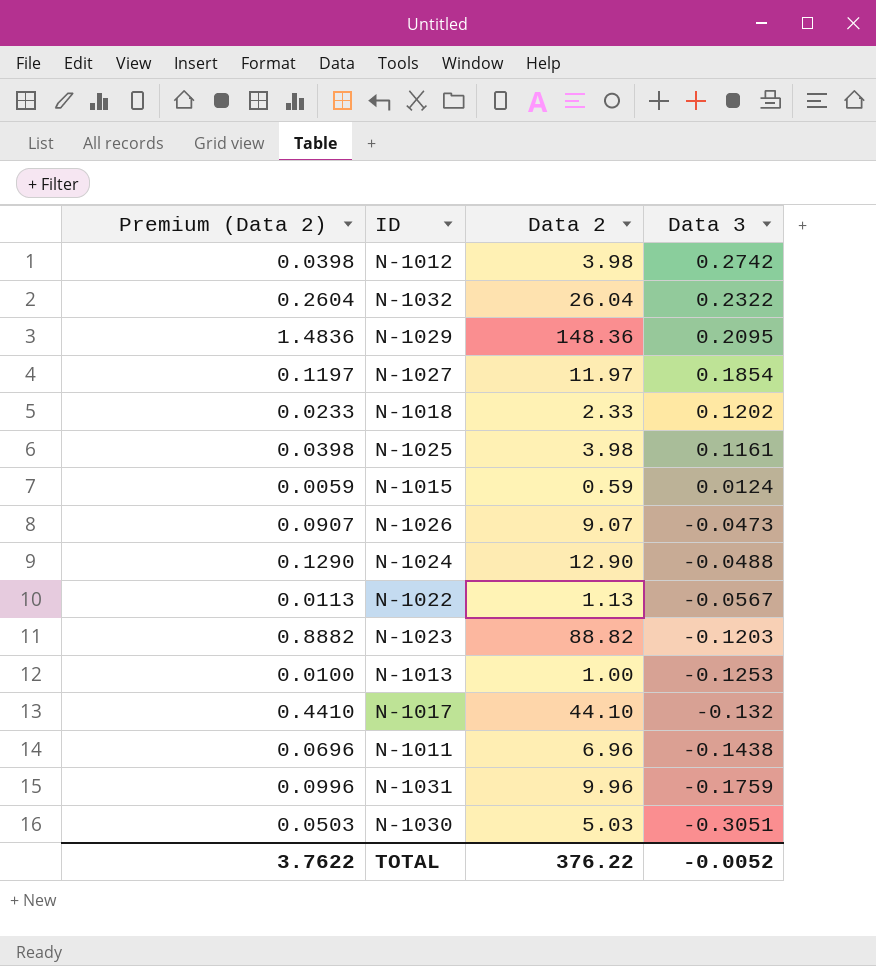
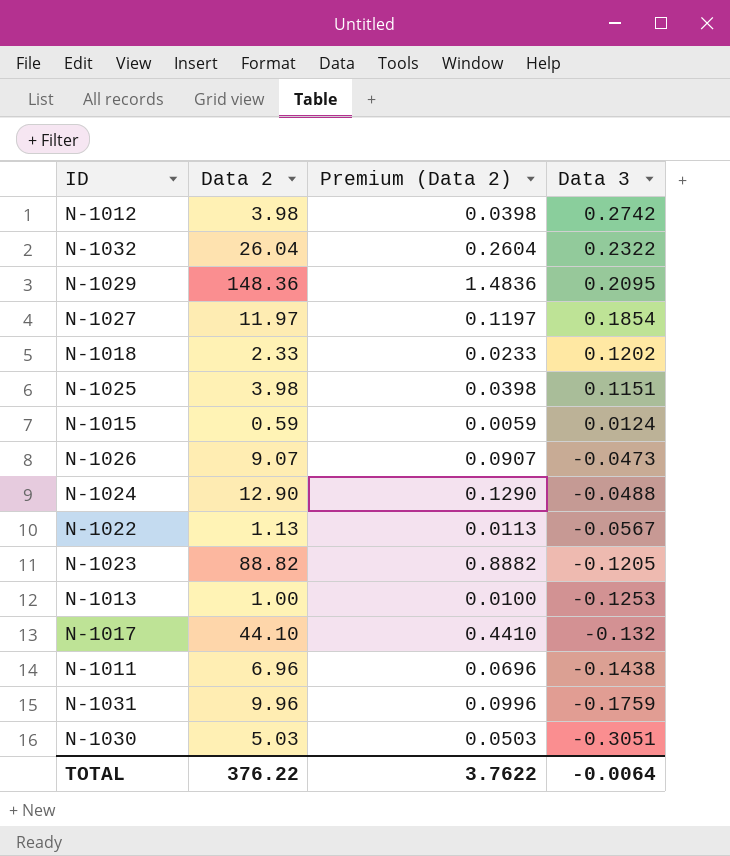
column Premium (Data 2) | position: 1 -> 3
N-1025 | Data 3: 0.1161 -> 0.1151
N-1023 | Data 3: -0.1203 -> -0.1205
TOTAL | Data 3: -0.0052 -> -0.0064

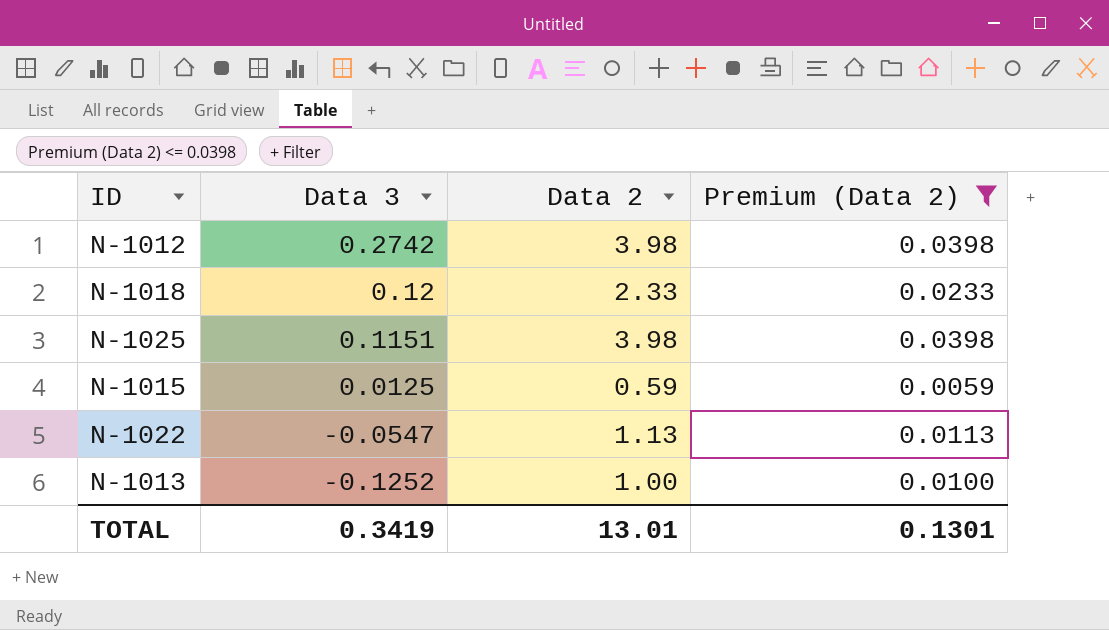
filter: none -> Premium (Data 2) <= 0.0398
column Data 3 | position: 4 -> 2
N-1018 | Data 3: 0.1202 -> 0.12
N-1015 | Data 3: 0.0124 -> 0.0125
N-1022 | Data 3: -0.0567 -> -0.0547
N-1013 | Data 3: -0.1253 -> -0.1252
TOTAL | Data 3: -0.0064 -> 0.3419
TOTAL | Data 2: 376.22 -> 13.01
TOTAL | Premium (Data 2): 3.7622 -> 0.1301

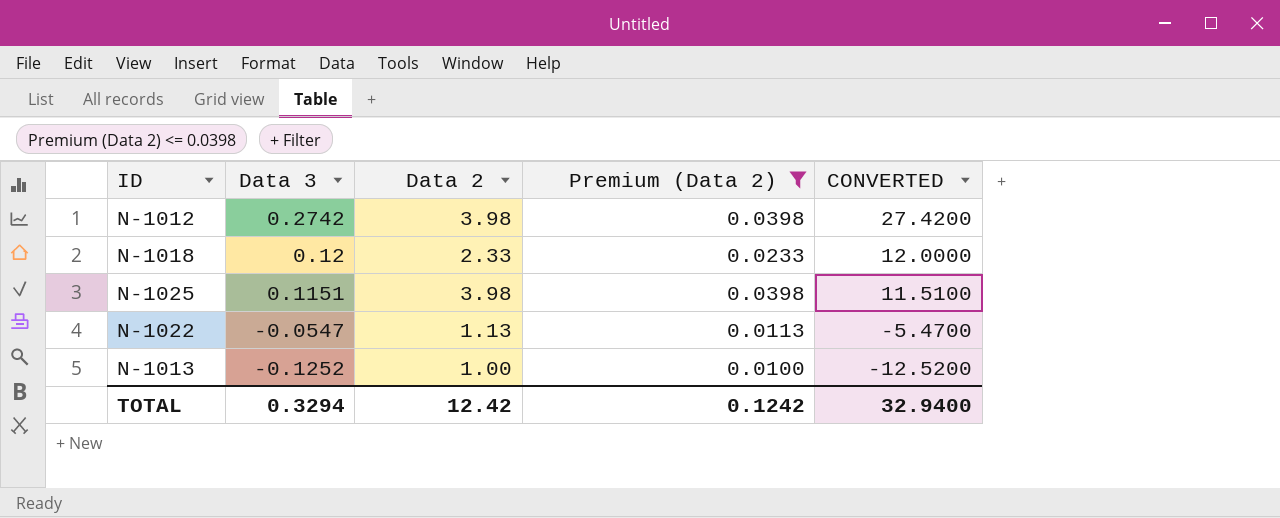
column CONVERTED | formula: none -> [Data 3] * 100
row N-1015: 0.0125 | 0.59 | 0.0059 -> none
TOTAL | Data 3: 0.3419 -> 0.3294
TOTAL | Data 2: 13.01 -> 12.42
TOTAL | Premium (Data 2): 0.1301 -> 0.1242

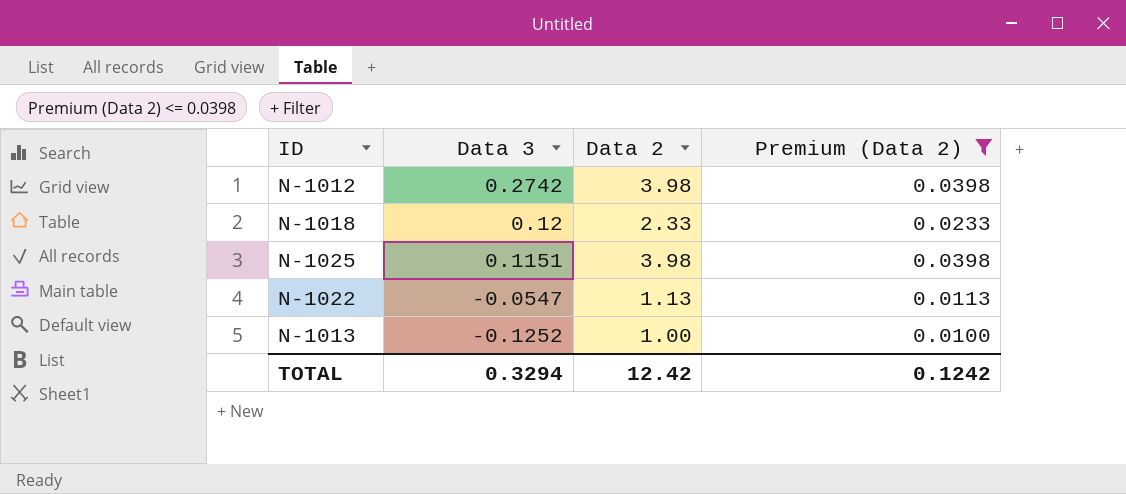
column CONVERTED | formula: [Data 3] * 100 -> none

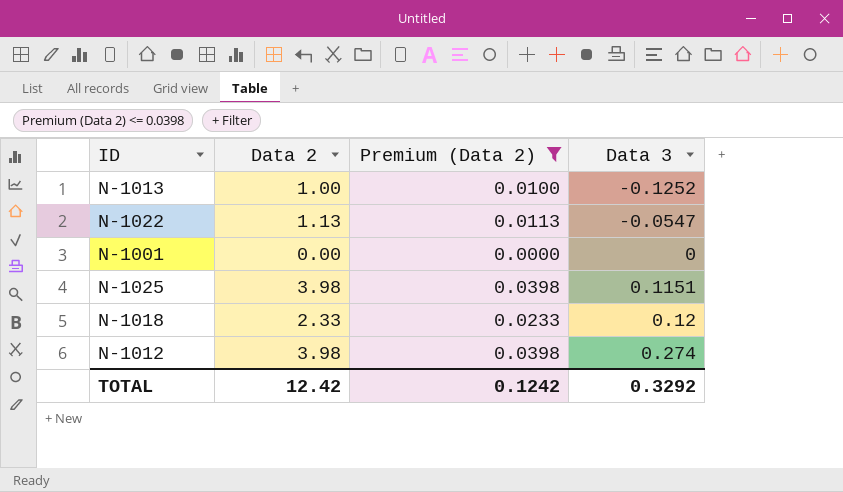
row order: Data 3 descending -> Data 3 ascending
column Data 3 | position: 2 -> 4
row N-1001: none -> 0.00 | 0.0000 | 0
N-1012 | Data 3: 0.2742 -> 0.274
TOTAL | Data 3: 0.3294 -> 0.3292

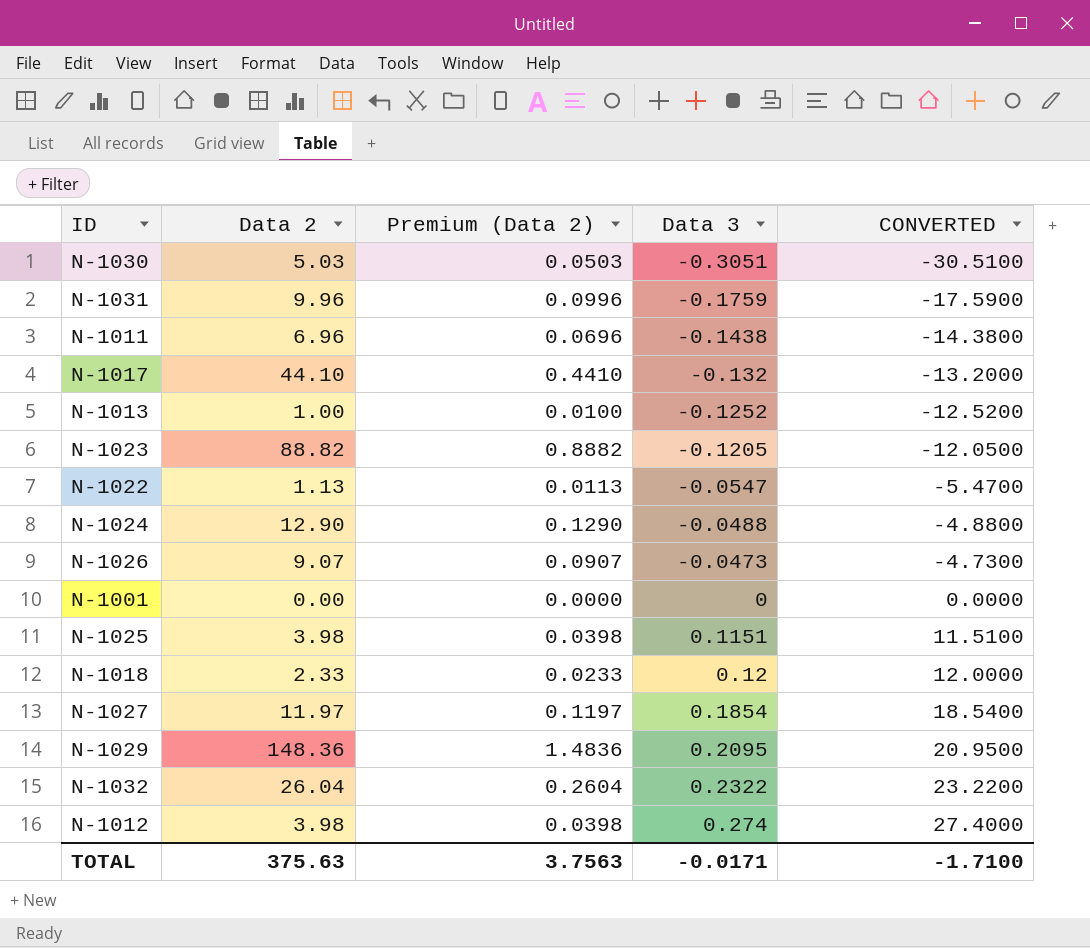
filter: Premium (Data 2) <= 0.0398 -> none
column CONVERTED | formula: none -> [Data 3] * 100
TOTAL | Data 2: 12.42 -> 375.63
TOTAL | Premium (Data 2): 0.1242 -> 3.7563
TOTAL | Data 3: 0.3292 -> -0.0171

